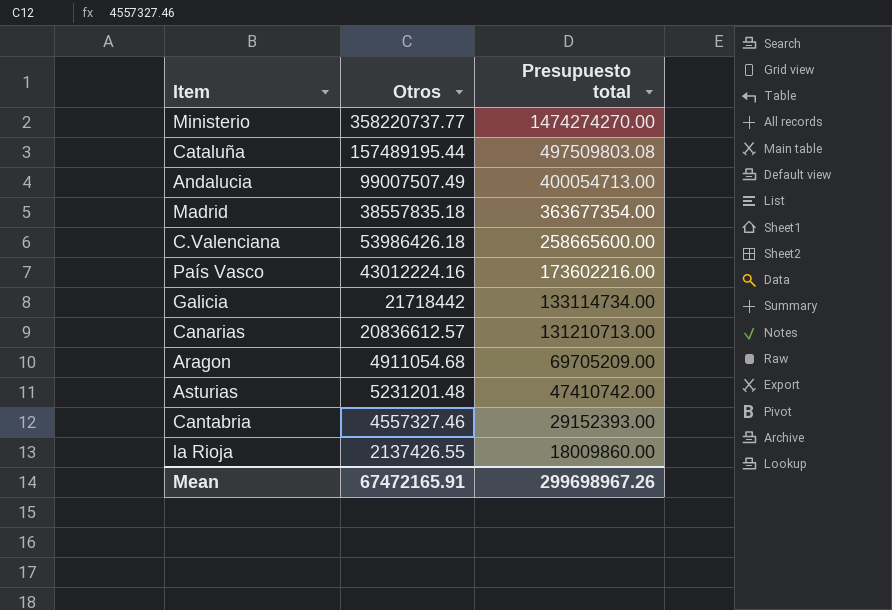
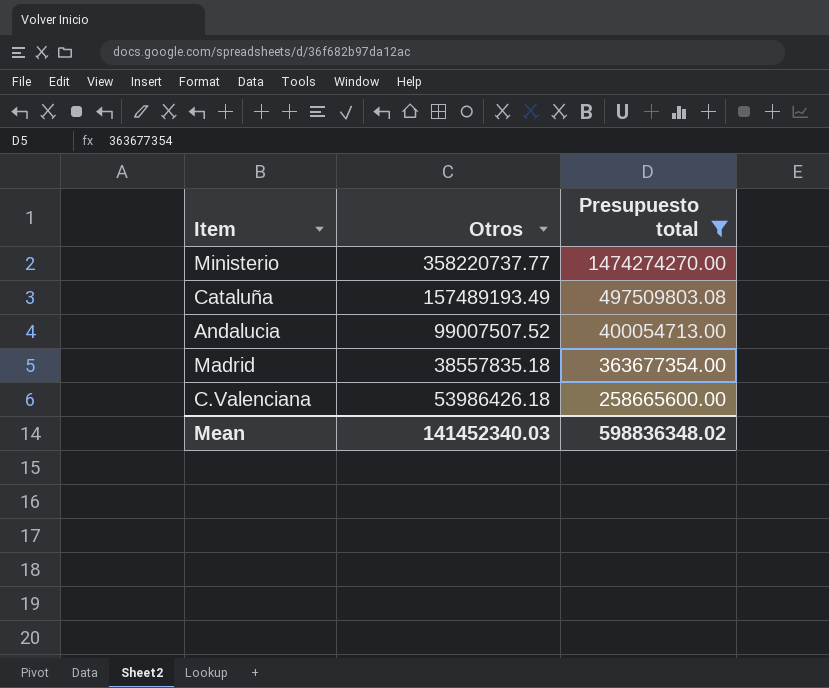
filter: none -> Presupuesto total >= 258665600.00
Cataluña | Otros: 157489195.44 -> 157489193.49
Andalucia | Otros: 99007507.49 -> 99007507.52
Mean | Otros: 67472165.91 -> 141452340.03
Mean | Presupuesto total: 299698967.26 -> 598836348.02

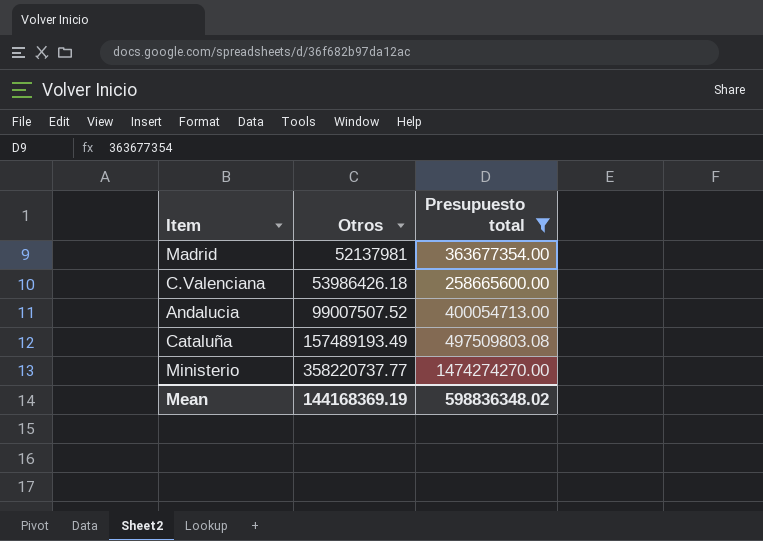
row order: Presupuesto total descending -> Otros ascending
Madrid | Otros: 38557835.18 -> 52137981
Mean | Otros: 141452340.03 -> 144168369.19

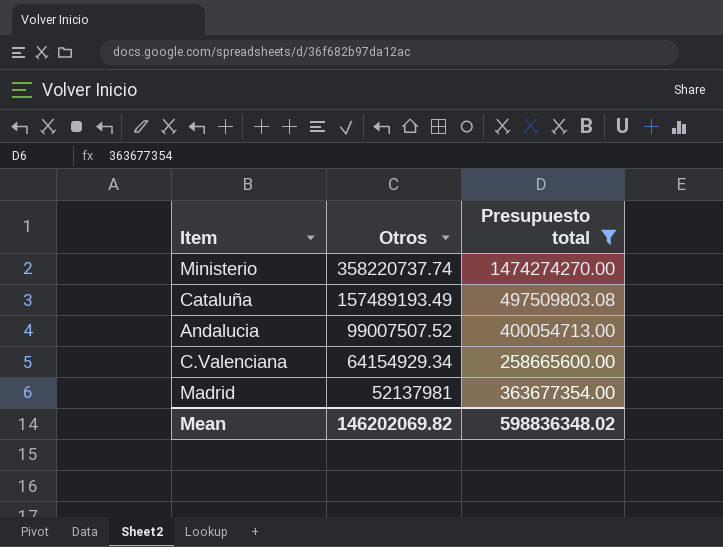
row order: Otros ascending -> Otros descending
Ministerio | Otros: 358220737.77 -> 358220737.74
C.Valenciana | Otros: 53986426.18 -> 64154929.34
Mean | Otros: 144168369.19 -> 146202069.82

